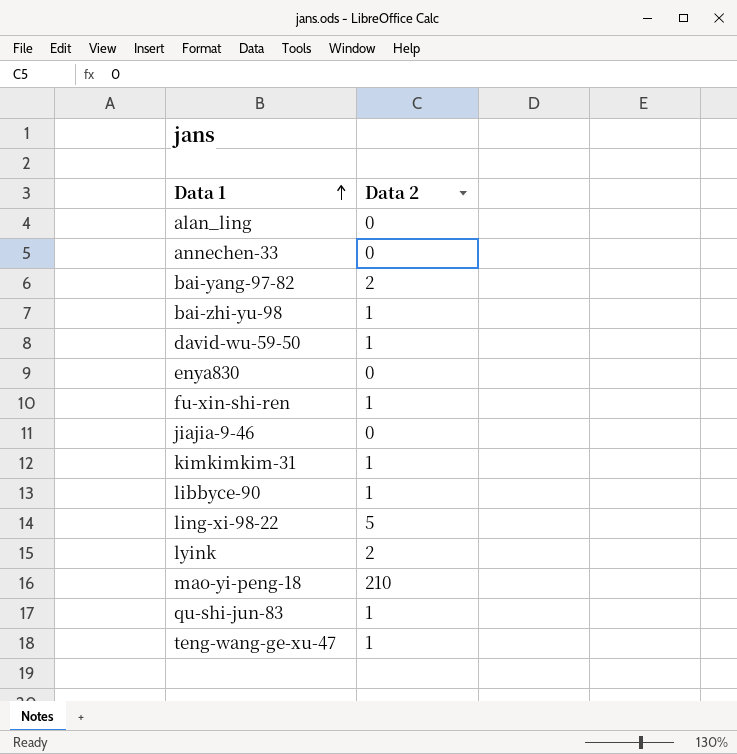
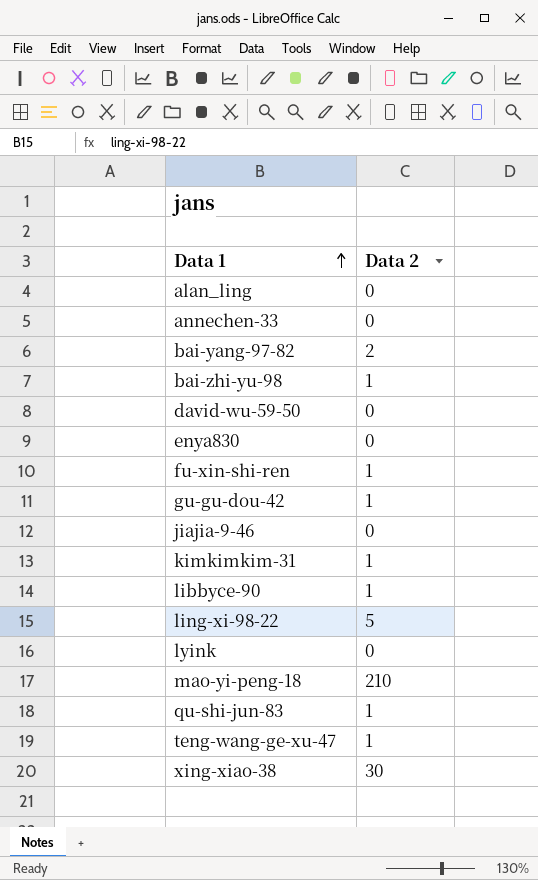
david-wu-59-50 | Data 2: 1 -> 0
row gu-gu-dou-42: none -> 1
lyink | Data 2: 2 -> 0
row xing-xiao-38: none -> 30

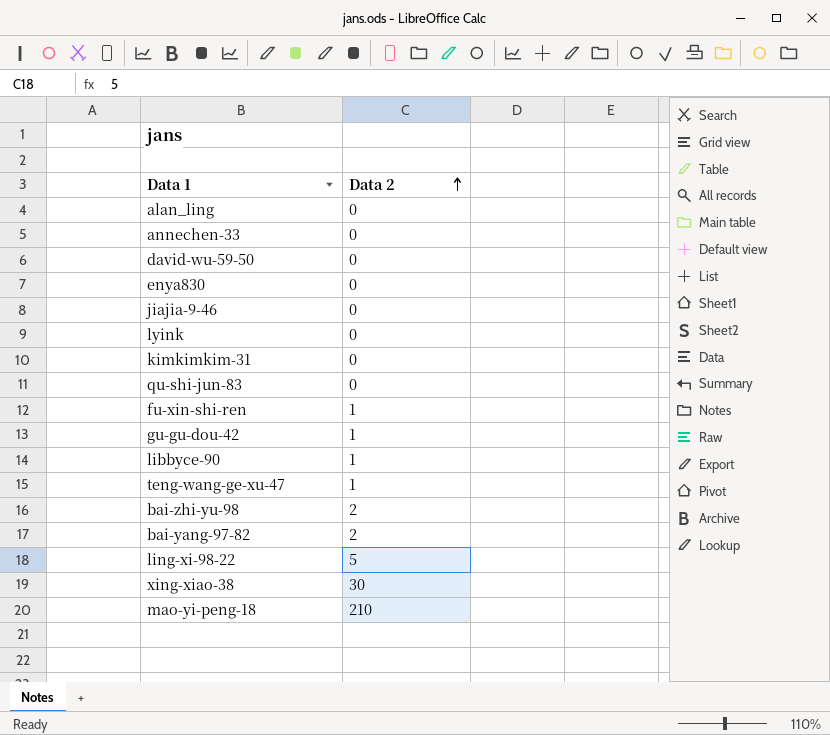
row order: Data 1 ascending -> Data 2 ascending
kimkimkim-31 | Data 2: 1 -> 0
qu-shi-jun-83 | Data 2: 1 -> 0
bai-zhi-yu-98 | Data 2: 1 -> 2

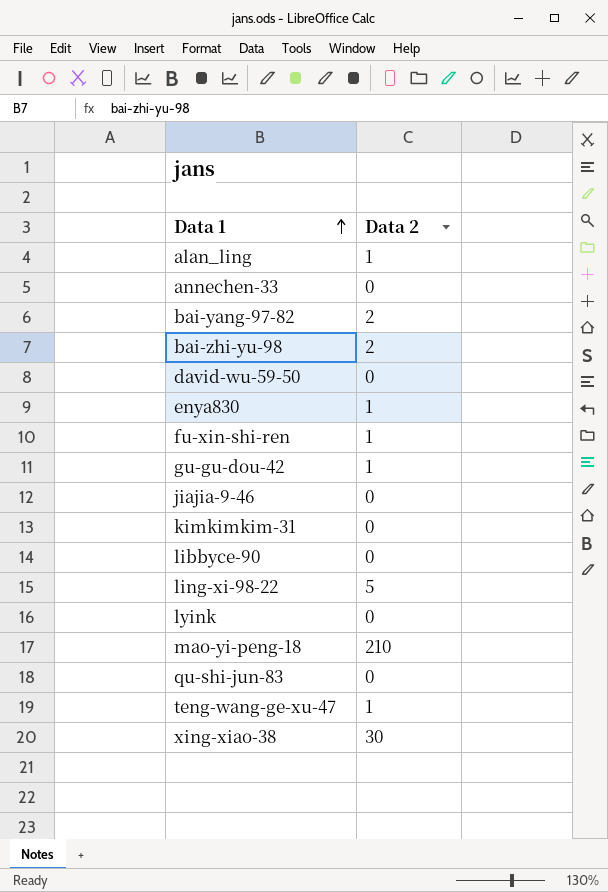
row order: Data 2 ascending -> Data 1 ascending
alan_ling | Data 2: 0 -> 1
enya830 | Data 2: 0 -> 1
libbyce-90 | Data 2: 1 -> 0

